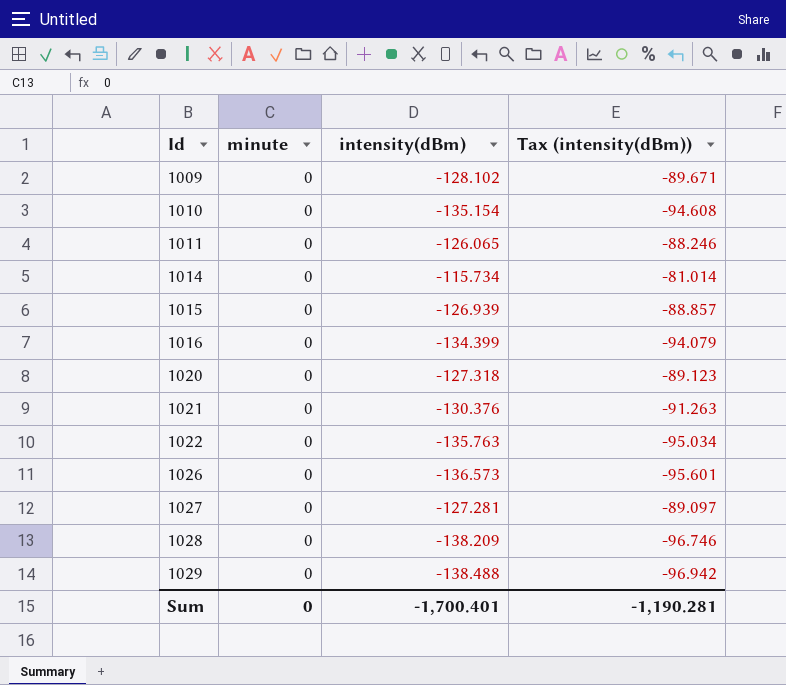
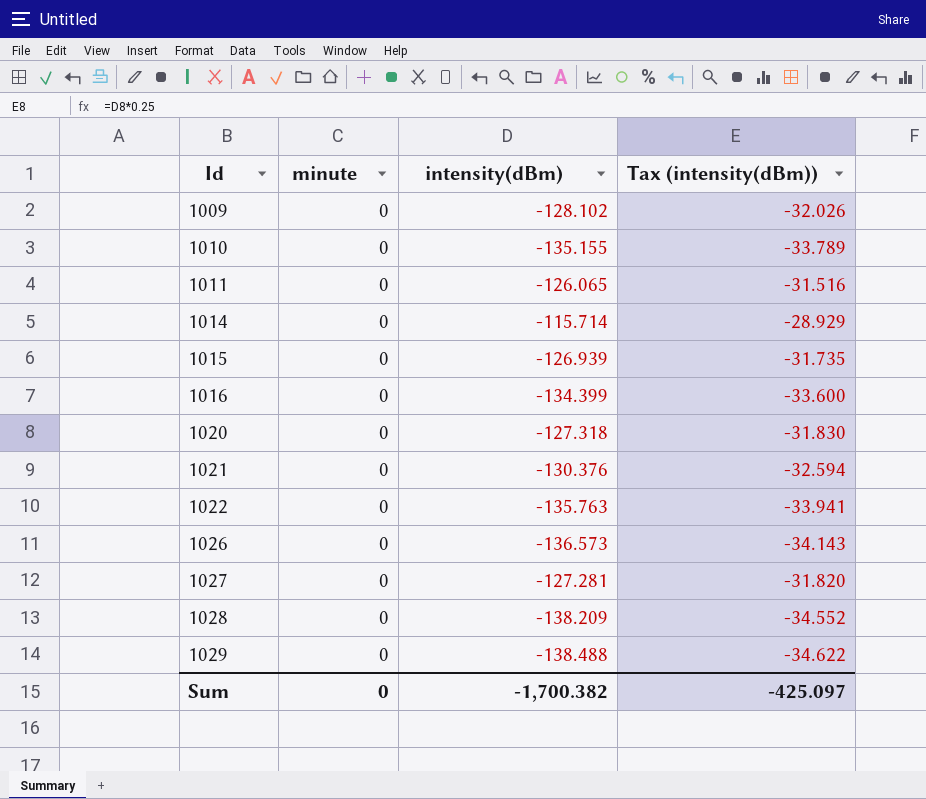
column Tax (intensity(dBm)) | formula: [intensity(dBm)] * 0.7 -> [intensity(dBm)] * 0.25
1010 | intensity(dBm): -135.154 -> -135.155
1014 | intensity(dBm): -115.734 -> -115.714
Sum | intensity(dBm): -1,700.401 -> -1,700.382
Sum | Tax (intensity(dBm)): -1,190.281 -> -425.097

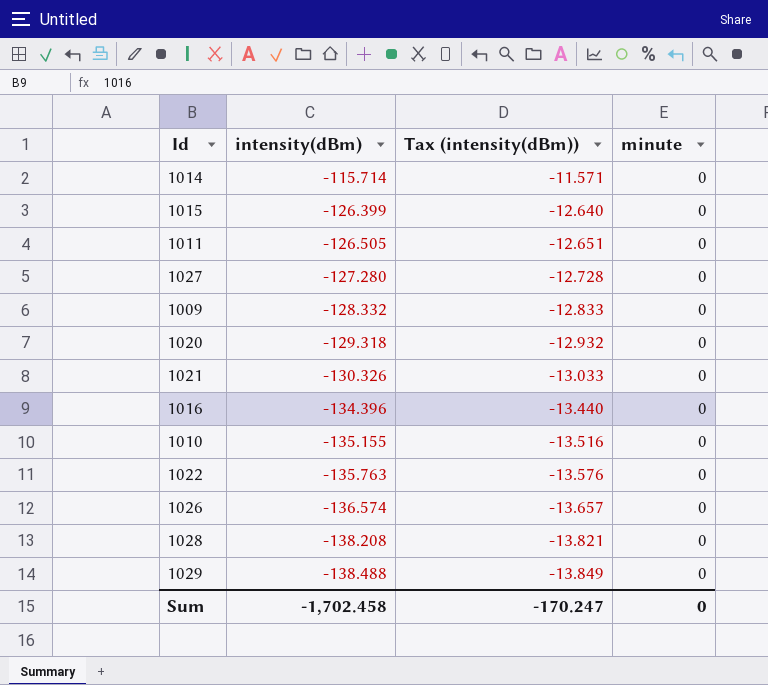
row order: Id ascending -> intensity(dBm) descending
column Tax (intensity(dBm)) | formula: [intensity(dBm)] * 0.25 -> [intensity(dBm)] * 0.1
column minute | position: 2 -> 4
1015 | intensity(dBm): -126.939 -> -126.399
1011 | intensity(dBm): -126.065 -> -126.505
1027 | intensity(dBm): -127.281 -> -127.280
1009 | intensity(dBm): -128.102 -> -128.332
1020 | intensity(dBm): -127.318 -> -129.318
1021 | intensity(dBm): -130.376 -> -130.326
1016 | intensity(dBm): -134.399 -> -134.396
1026 | intensity(dBm): -136.573 -> -136.574
1028 | intensity(dBm): -138.209 -> -138.208
Sum | intensity(dBm): -1,700.382 -> -1,702.458
Sum | Tax (intensity(dBm)): -425.097 -> -170.247

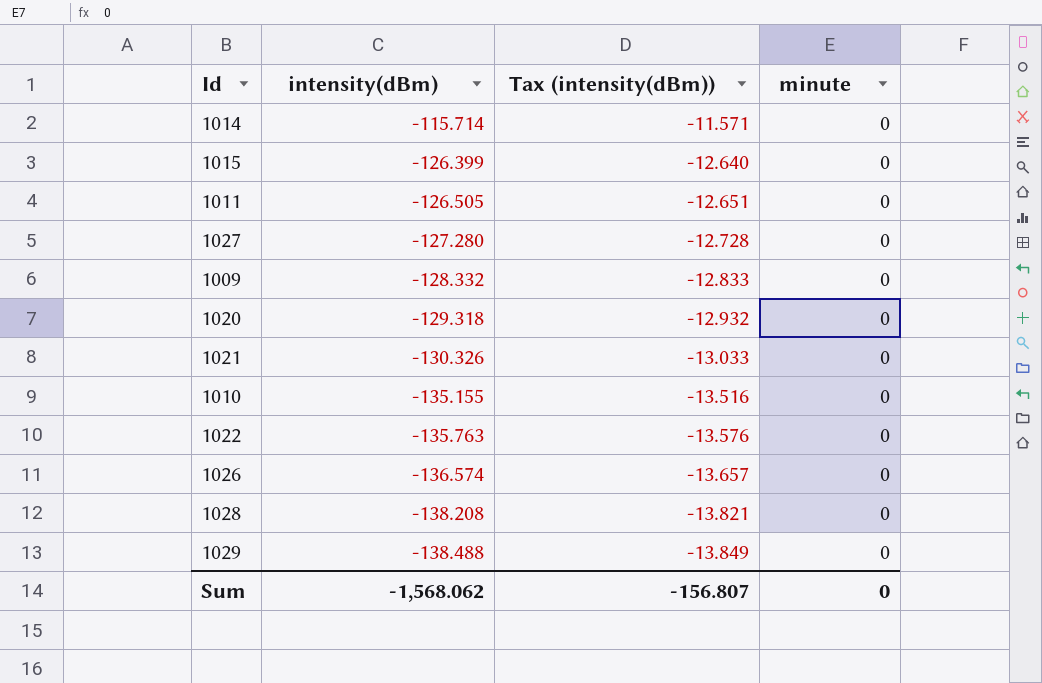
row 1016: -134.396 | -13.440 | 0 -> none
Sum | intensity(dBm): -1,702.458 -> -1,568.062
Sum | Tax (intensity(dBm)): -170.247 -> -156.807

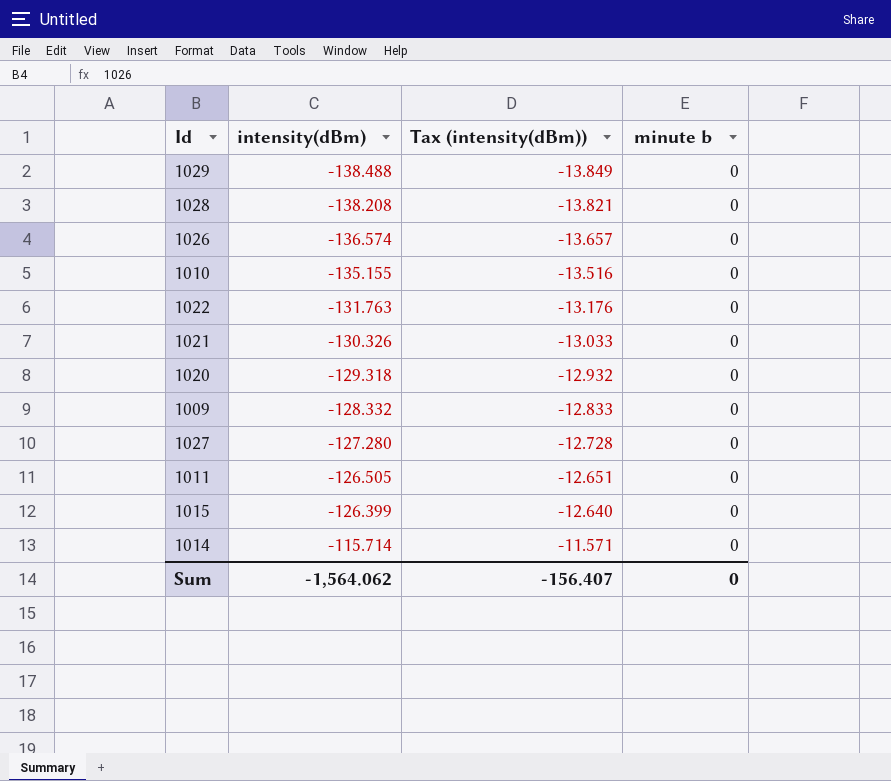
row order: intensity(dBm) descending -> intensity(dBm) ascending
column name: minute -> minute b
1022 | intensity(dBm): -135.763 -> -131.763
1022 | Tax (intensity(dBm)): -13.576 -> -13.176
Sum | intensity(dBm): -1,568.062 -> -1,564.062
Sum | Tax (intensity(dBm)): -156.807 -> -156.407

